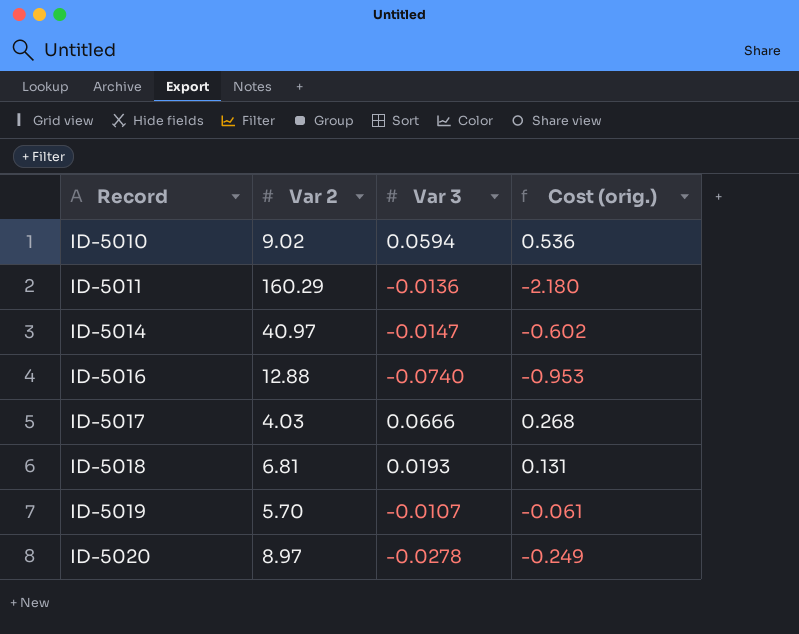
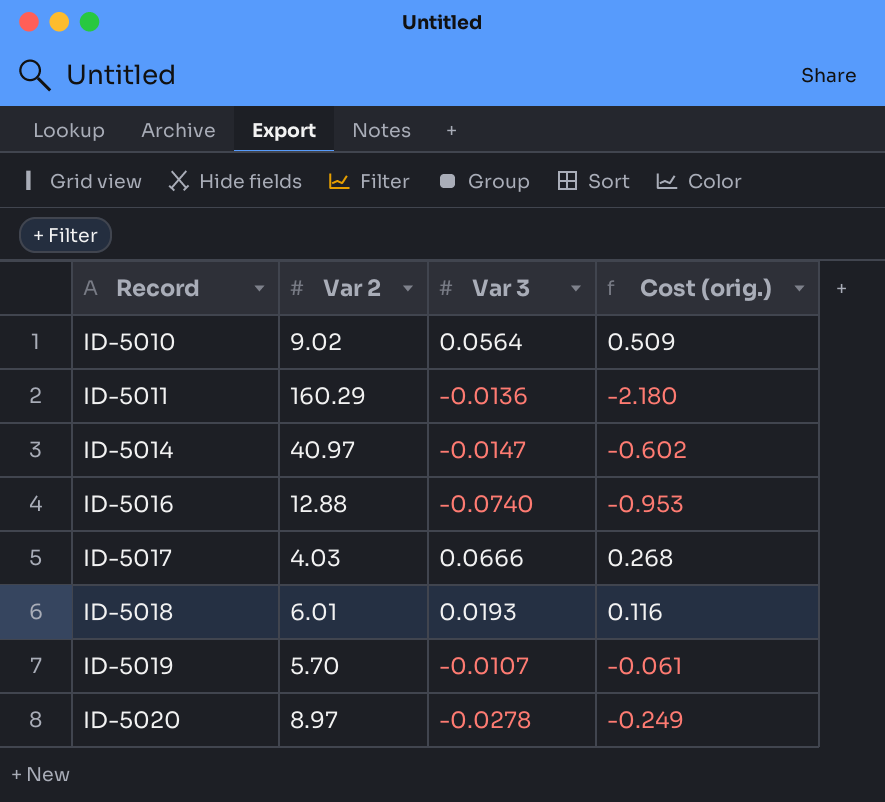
ID-5010 | Var 3: 0.0594 -> 0.0564
ID-5010 | Cost (orig.): 0.536 -> 0.509
ID-5018 | Var 2: 6.81 -> 6.01
ID-5018 | Cost (orig.): 0.131 -> 0.116

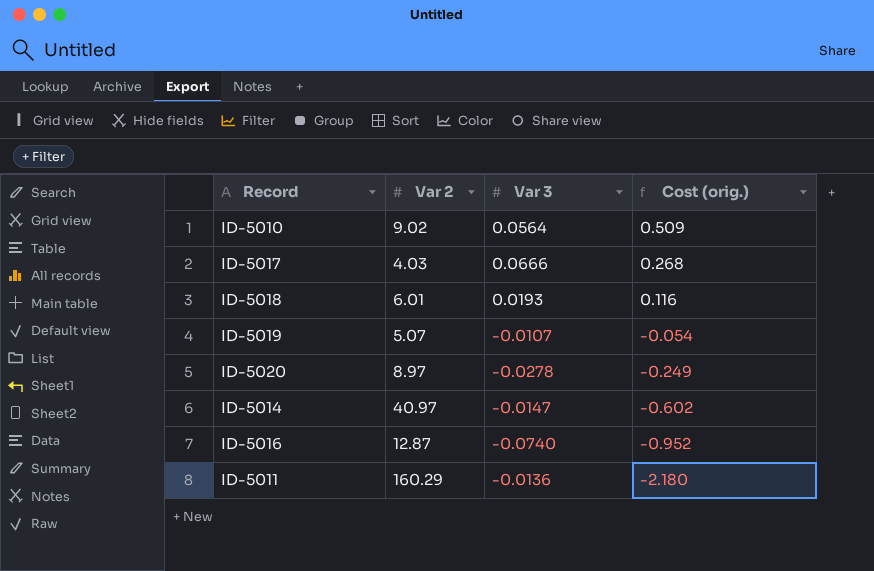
row order: Record ascending -> Cost (orig.) descending
ID-5019 | Var 2: 5.70 -> 5.07
ID-5019 | Cost (orig.): -0.061 -> -0.054
ID-5016 | Var 2: 12.88 -> 12.87
ID-5016 | Cost (orig.): -0.953 -> -0.952

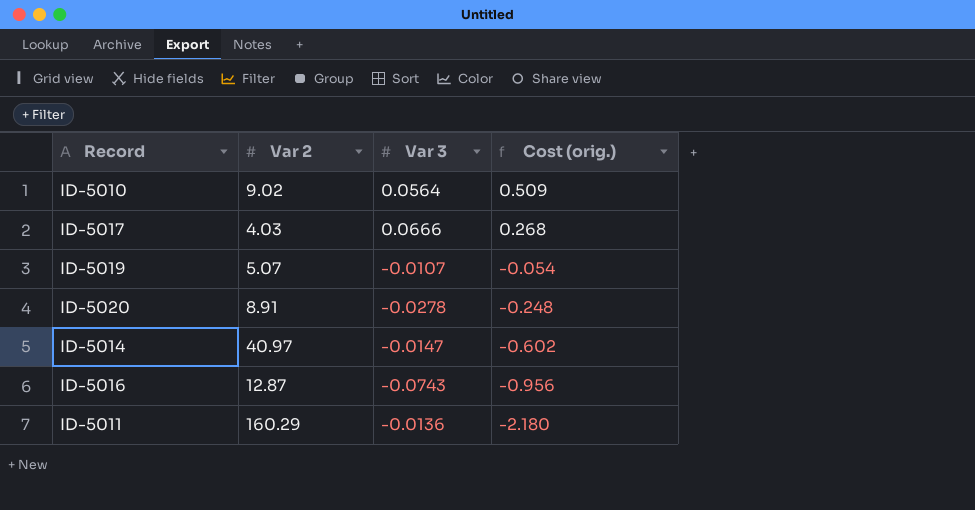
row ID-5018: 6.01 | 0.0193 | 0.116 -> none
ID-5020 | Var 2: 8.97 -> 8.91
ID-5020 | Cost (orig.): -0.249 -> -0.248
ID-5016 | Var 3: -0.0740 -> -0.0743
ID-5016 | Cost (orig.): -0.952 -> -0.956

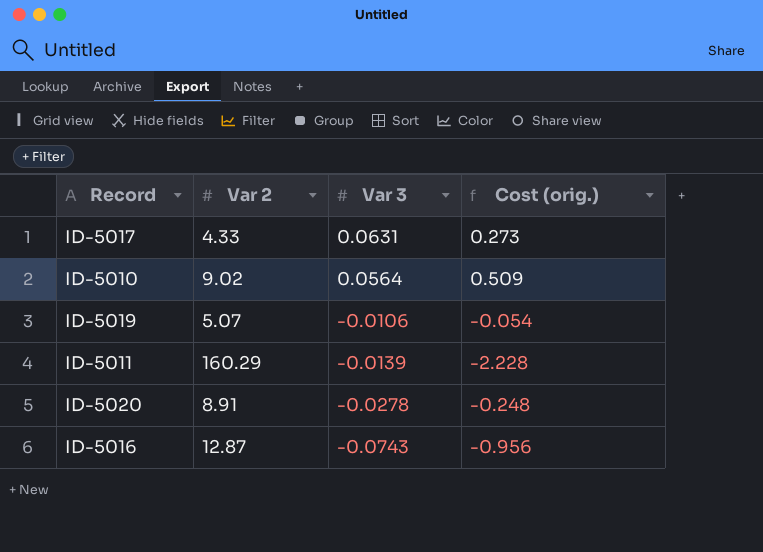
row order: Cost (orig.) descending -> Var 3 descending
row ID-5014: 40.97 | -0.0147 | -0.602 -> none
ID-5017 | Var 2: 4.03 -> 4.33
ID-5017 | Var 3: 0.0666 -> 0.0631
ID-5017 | Cost (orig.): 0.268 -> 0.273
ID-5019 | Var 3: -0.0107 -> -0.0106
ID-5011 | Var 3: -0.0136 -> -0.0139
ID-5011 | Cost (orig.): -2.180 -> -2.228

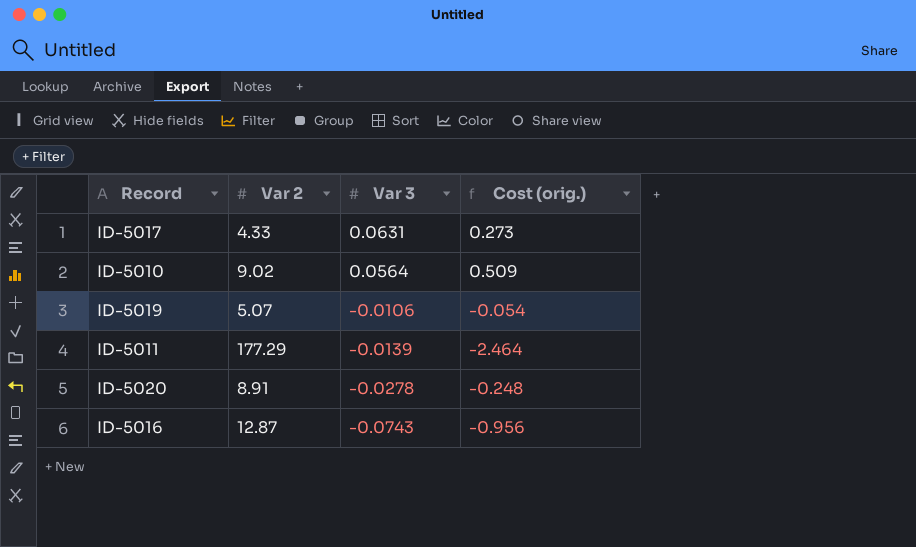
ID-5011 | Var 2: 160.29 -> 177.29
ID-5011 | Cost (orig.): -2.228 -> -2.464

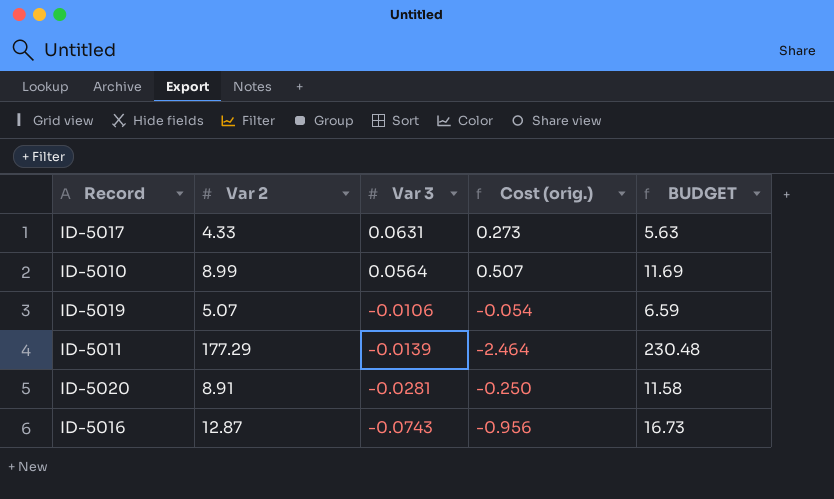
column BUDGET | formula: none -> [Var 2] * 1.3
ID-5010 | Var 2: 9.02 -> 8.99
ID-5010 | Cost (orig.): 0.509 -> 0.507
ID-5020 | Var 3: -0.0278 -> -0.0281
ID-5020 | Cost (orig.): -0.248 -> -0.250

